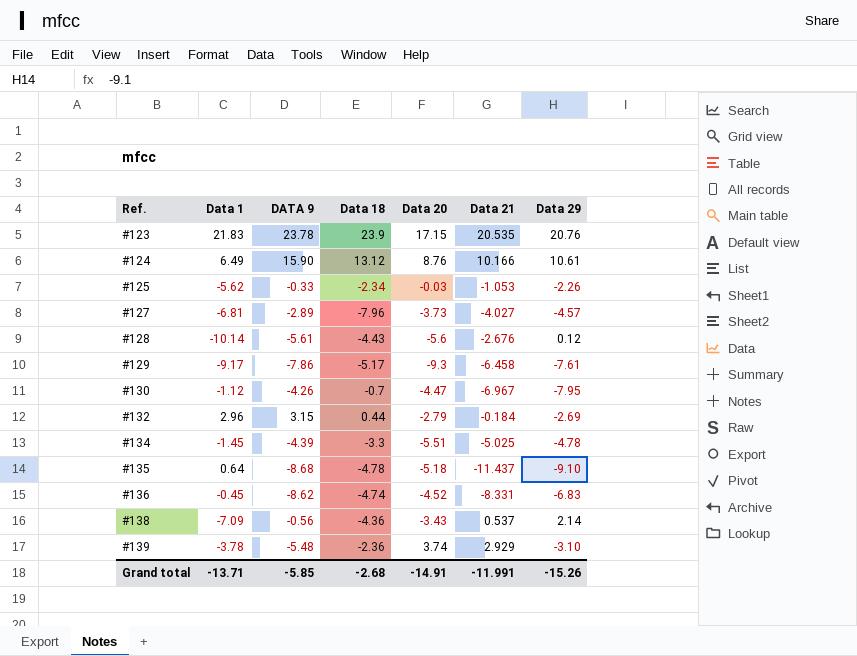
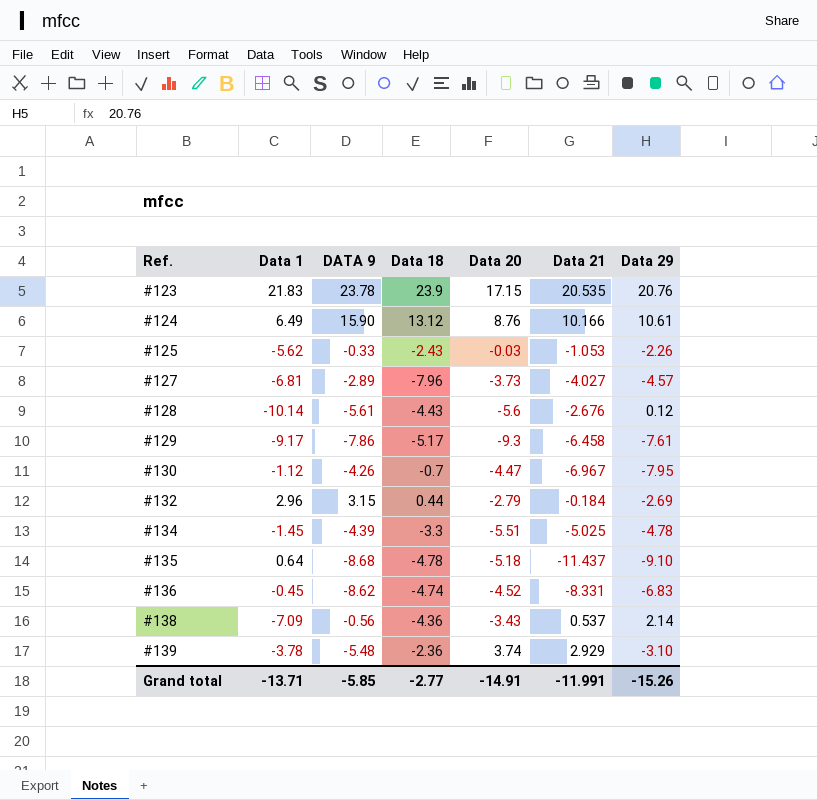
#125 | Data 18: -2.34 -> -2.43
Grand total | Data 18: -2.68 -> -2.77

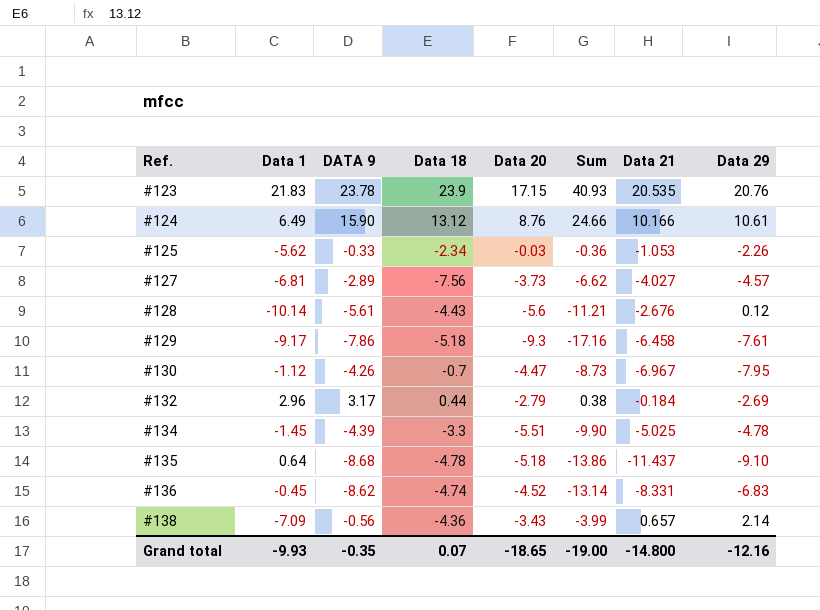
column Sum | formula: none -> [DATA 9] + [Data 20]
row #139: -3.78 | -5.48 | -2.36 | 3.74 | 2.929 | -3.10 -> none
#125 | Data 18: -2.43 -> -2.34
#127 | Data 18: -7.96 -> -7.56
#129 | Data 18: -5.17 -> -5.18
#132 | DATA 9: 3.15 -> 3.17
#138 | Data 21: 0.537 -> 0.657
Grand total | Data 1: -13.71 -> -9.93
Grand total | DATA 9: -5.85 -> -0.35
Grand total | Data 18: -2.77 -> 0.07
Grand total | Data 20: -14.91 -> -18.65
Grand total | Data 21: -11.991 -> -14.800
Grand total | Data 29: -15.26 -> -12.16

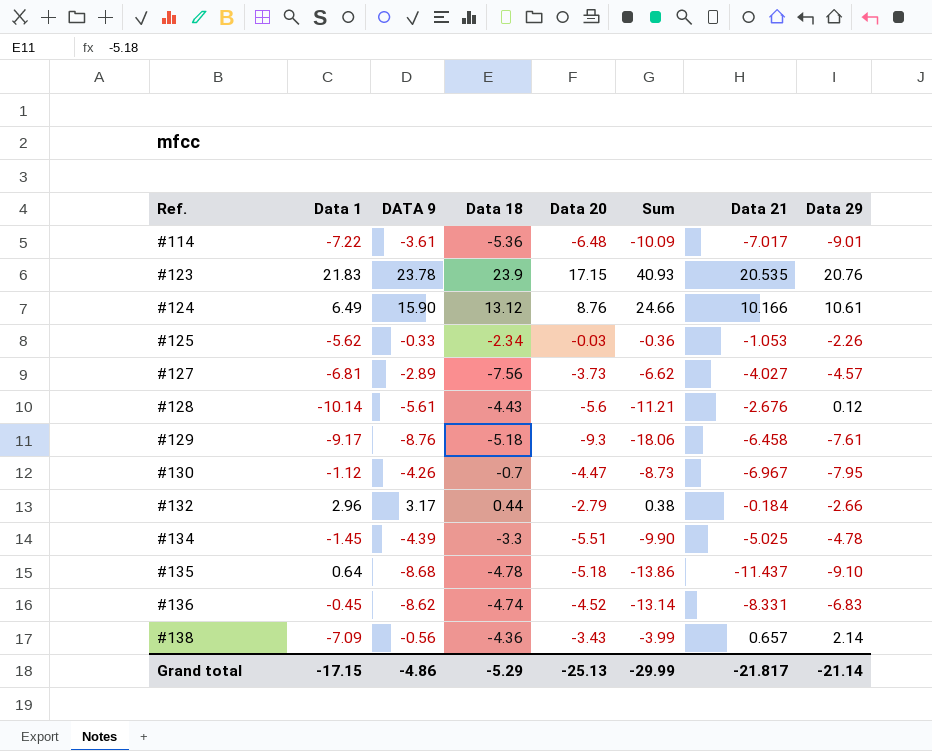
row #114: none -> -7.22 | -3.61 | -5.36 | -6.48 | -10.09 | -7.017 | -9.01
#129 | DATA 9: -7.86 -> -8.76
#129 | Sum: -17.16 -> -18.06
#132 | Data 29: -2.69 -> -2.66
Grand total | Data 1: -9.93 -> -17.15
Grand total | DATA 9: -0.35 -> -4.86
Grand total | Data 18: 0.07 -> -5.29
Grand total | Data 20: -18.65 -> -25.13
Grand total | Sum: -19.00 -> -29.99
Grand total | Data 21: -14.800 -> -21.817
Grand total | Data 29: -12.16 -> -21.14

